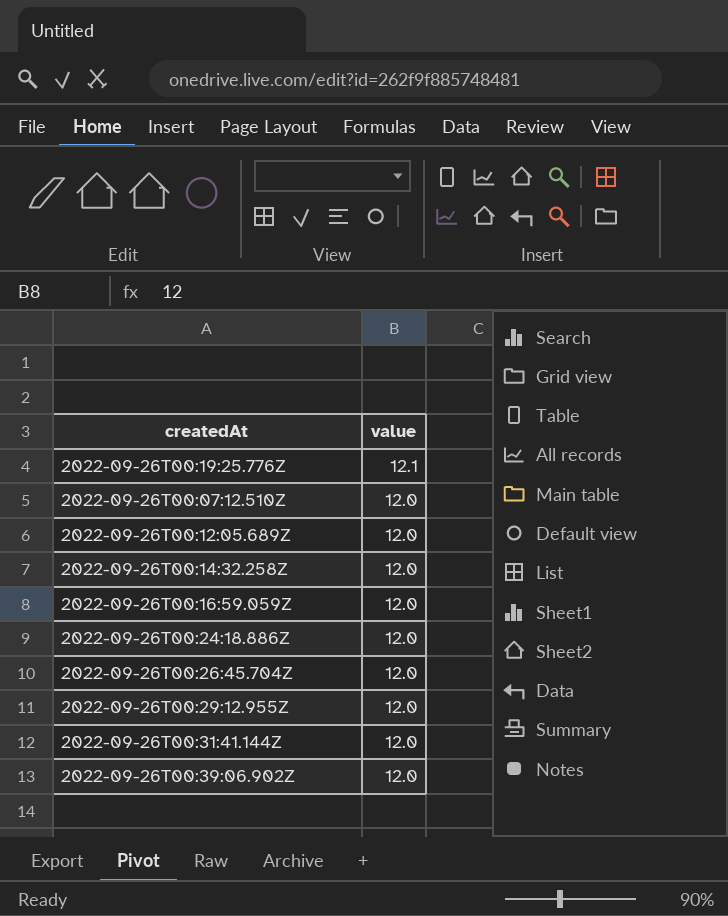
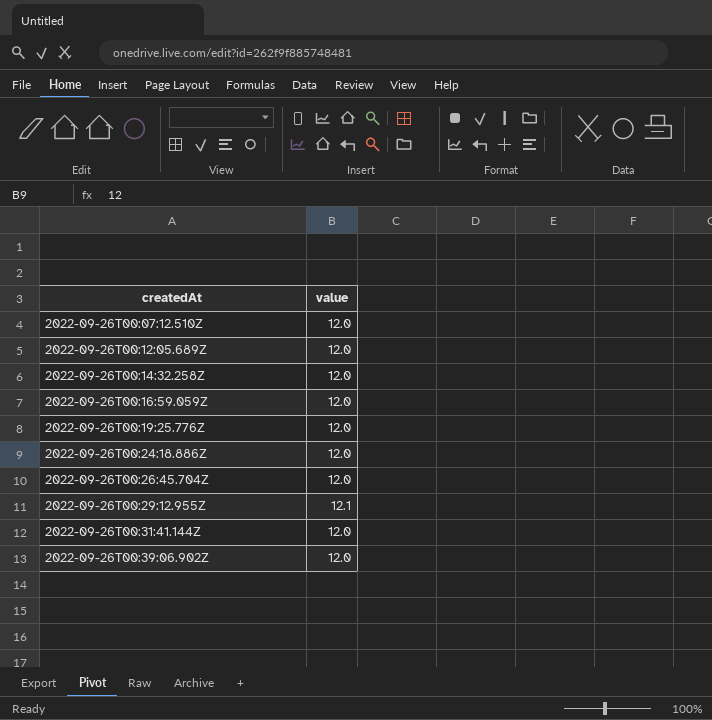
row order: value descending -> createdAt ascending
2022-09-26T00:19:25.776Z | value: 12.1 -> 12.0
2022-09-26T00:29:12.955Z | value: 12.0 -> 12.1

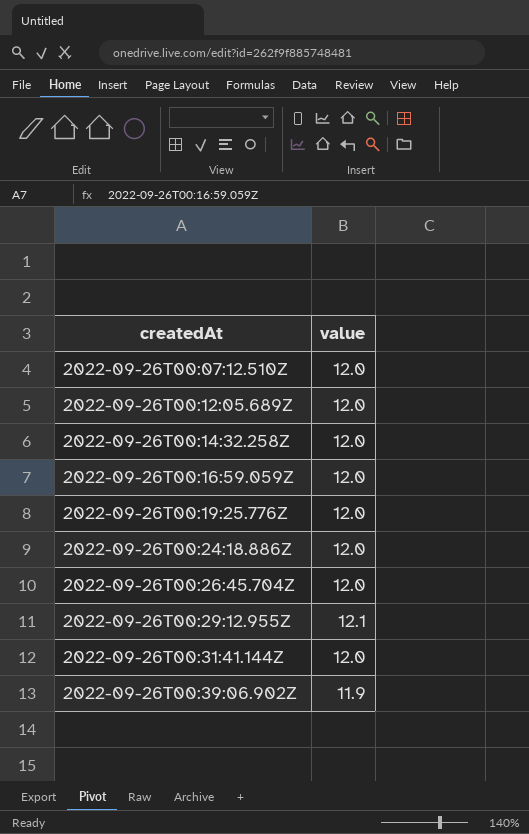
2022-09-26T00:39:06.902Z | value: 12.0 -> 11.9

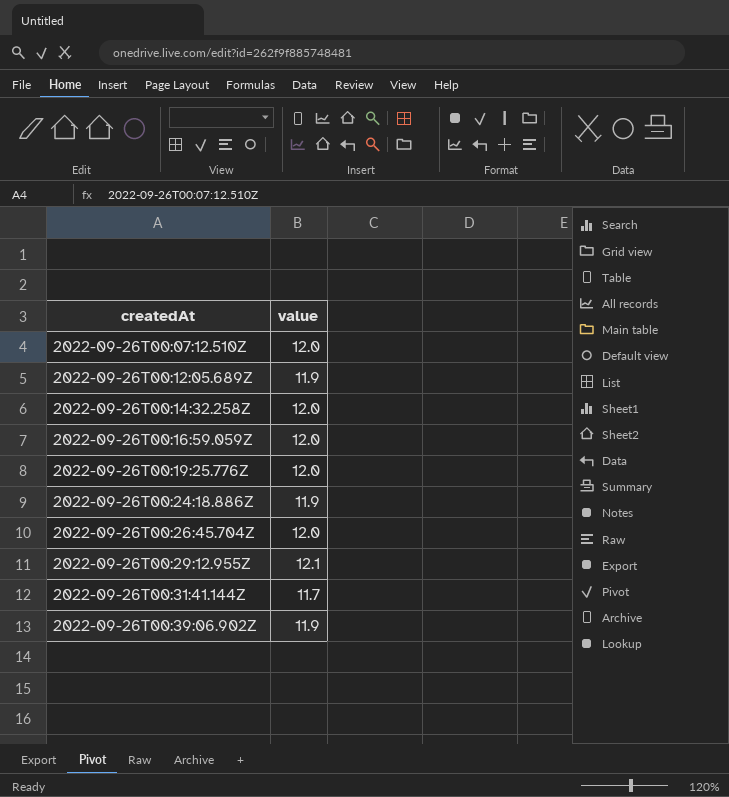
2022-09-26T00:12:05.689Z | value: 12.0 -> 11.9
2022-09-26T00:24:18.886Z | value: 12.0 -> 11.9
2022-09-26T00:31:41.144Z | value: 12.0 -> 11.7

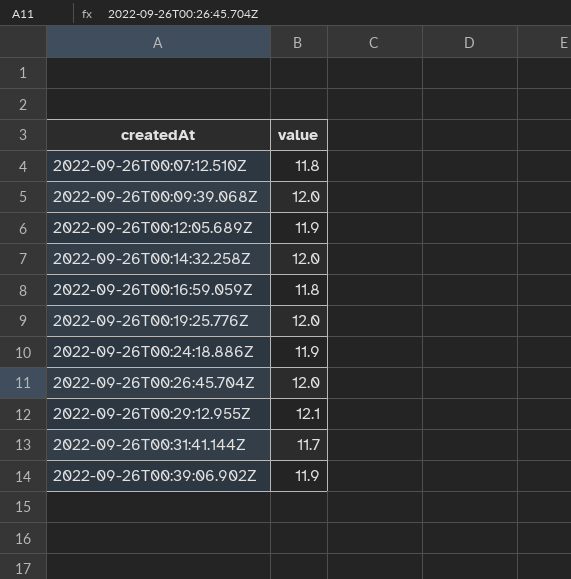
2022-09-26T00:07:12.510Z | value: 12.0 -> 11.8
row 2022-09-26T00:09:39.068Z: none -> 12.0
2022-09-26T00:16:59.059Z | value: 12.0 -> 11.8

